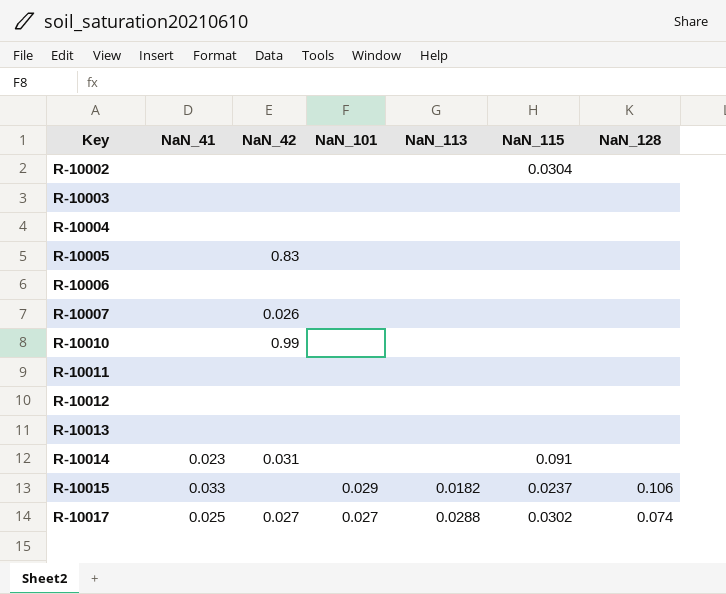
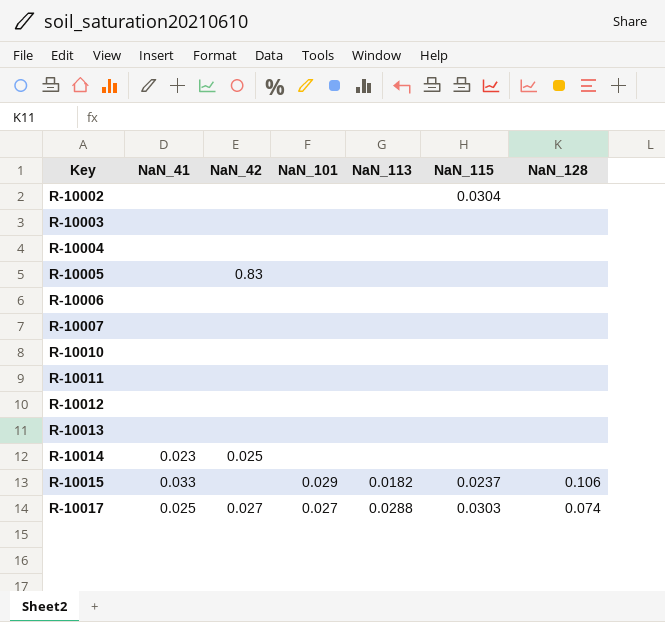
R-10007 | NaN_42: 0.026 -> none
R-10010 | NaN_42: 0.99 -> none
R-10014 | NaN_42: 0.031 -> 0.025
R-10014 | NaN_115: 0.091 -> none
R-10017 | NaN_115: 0.0302 -> 0.0303

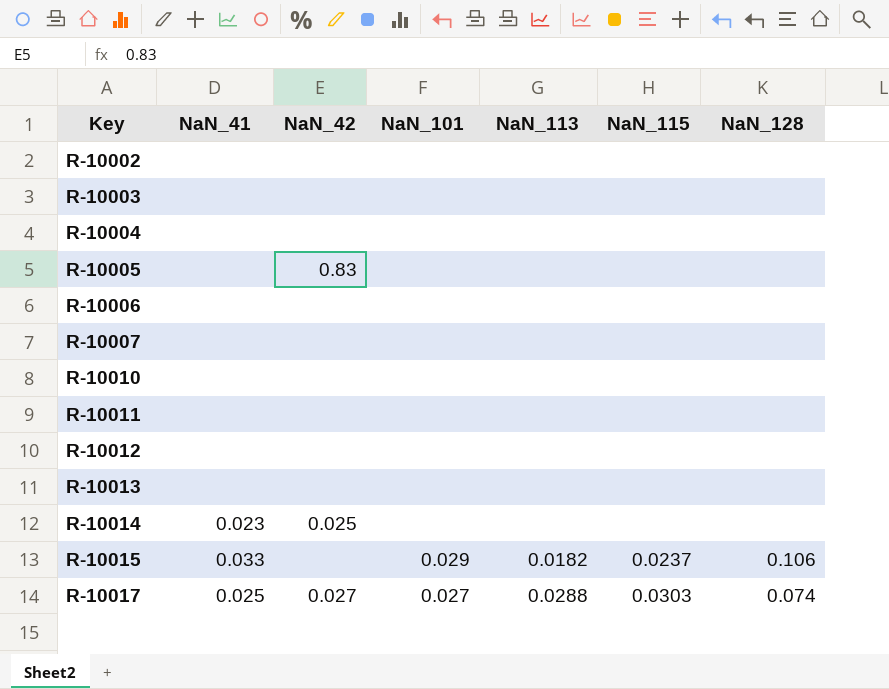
R-10002 | NaN_115: 0.0304 -> none

